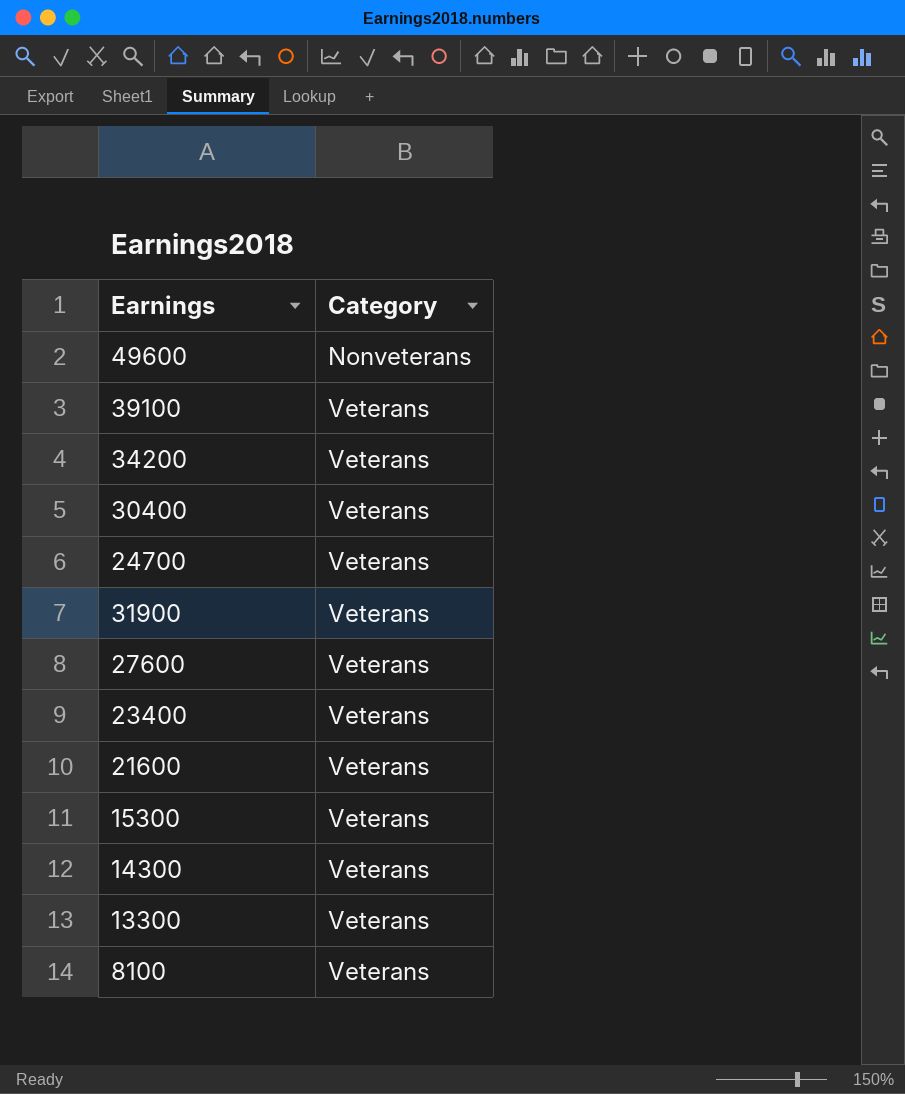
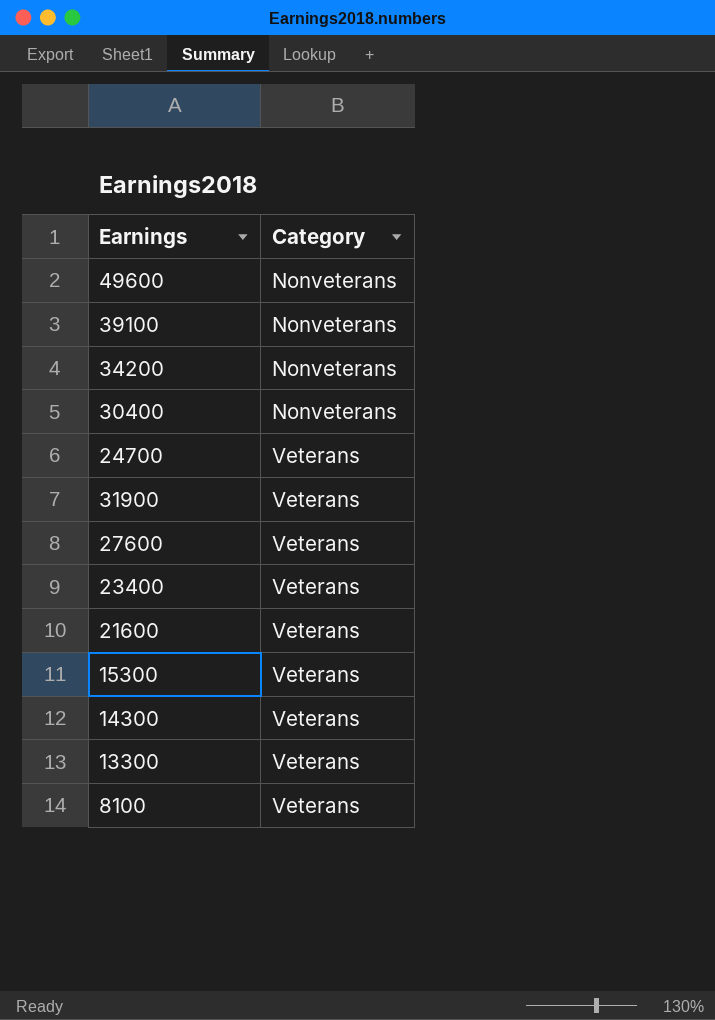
39100 | Category: Veterans -> Nonveterans
34200 | Category: Veterans -> Nonveterans
30400 | Category: Veterans -> Nonveterans

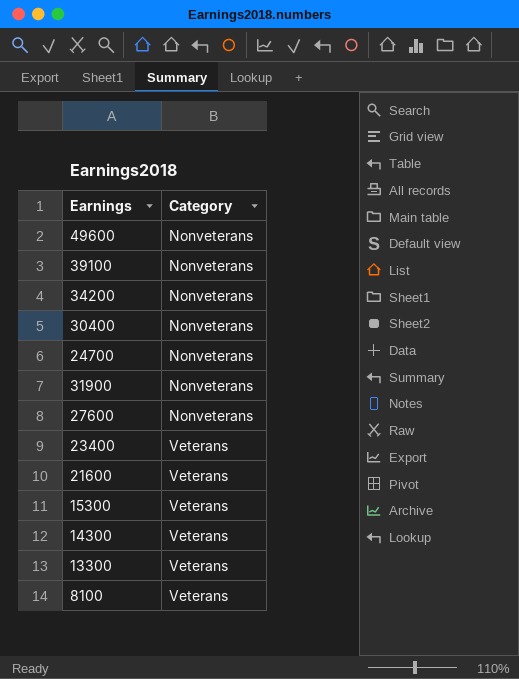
24700 | Category: Veterans -> Nonveterans
31900 | Category: Veterans -> Nonveterans
27600 | Category: Veterans -> Nonveterans

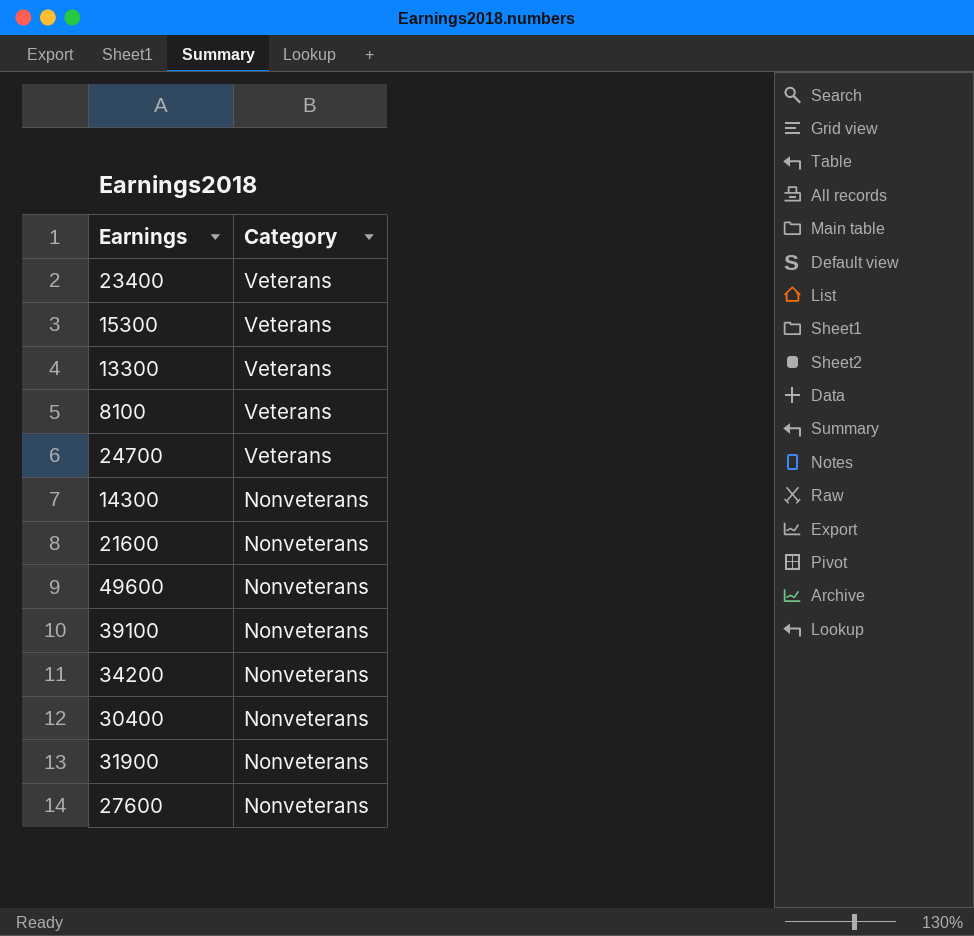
row order: Category ascending -> Category descending
24700 | Category: Nonveterans -> Veterans
14300 | Category: Veterans -> Nonveterans
21600 | Category: Veterans -> Nonveterans

